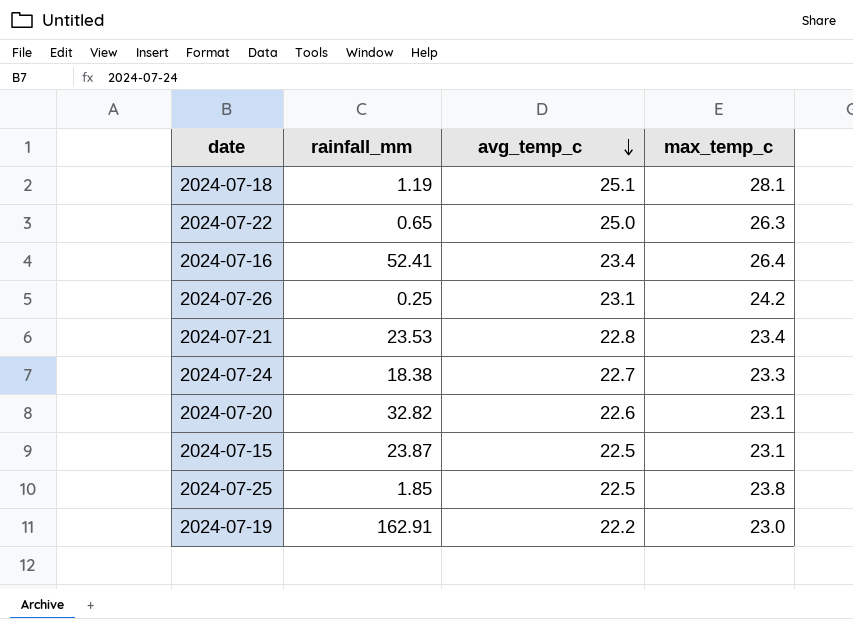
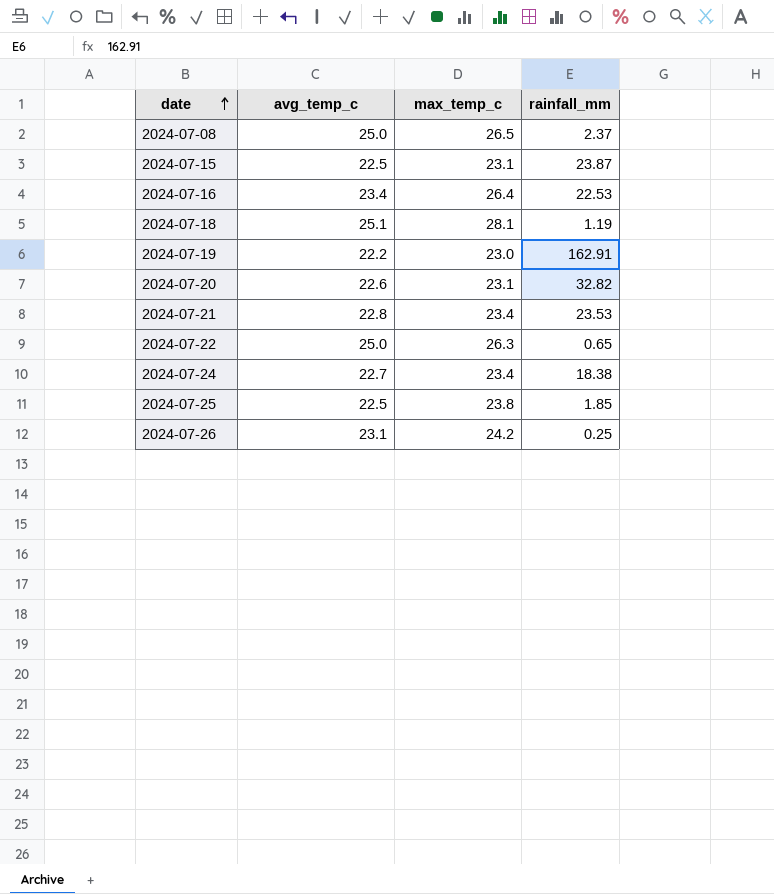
row order: avg_temp_c descending -> date ascending
column rainfall_mm | position: 2 -> 4
row 2024-07-08: none -> 25.0 | 26.5 | 2.37
2024-07-16 | rainfall_mm: 52.41 -> 22.53
2024-07-24 | max_temp_c: 23.3 -> 23.4

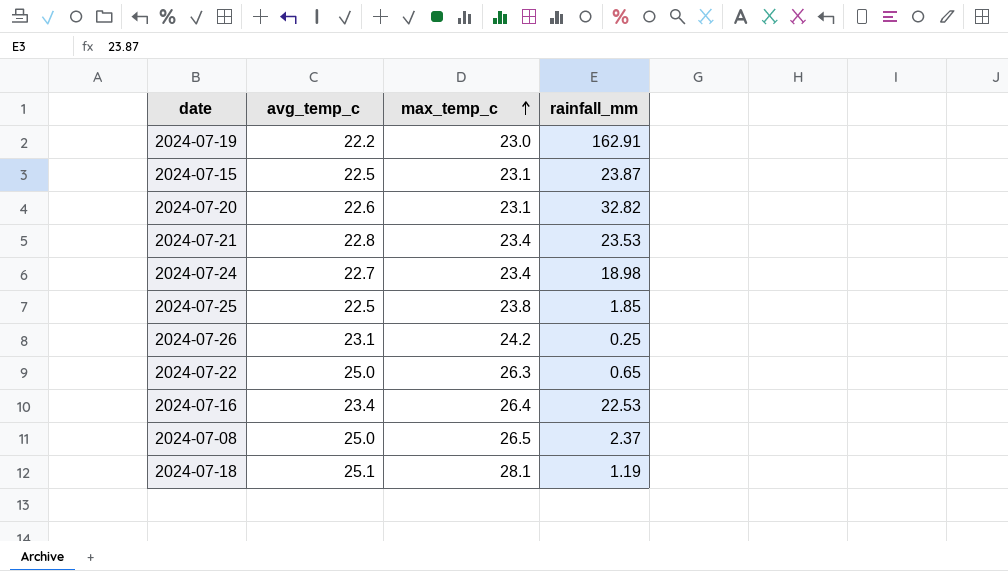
row order: date ascending -> max_temp_c ascending
2024-07-24 | rainfall_mm: 18.38 -> 18.98

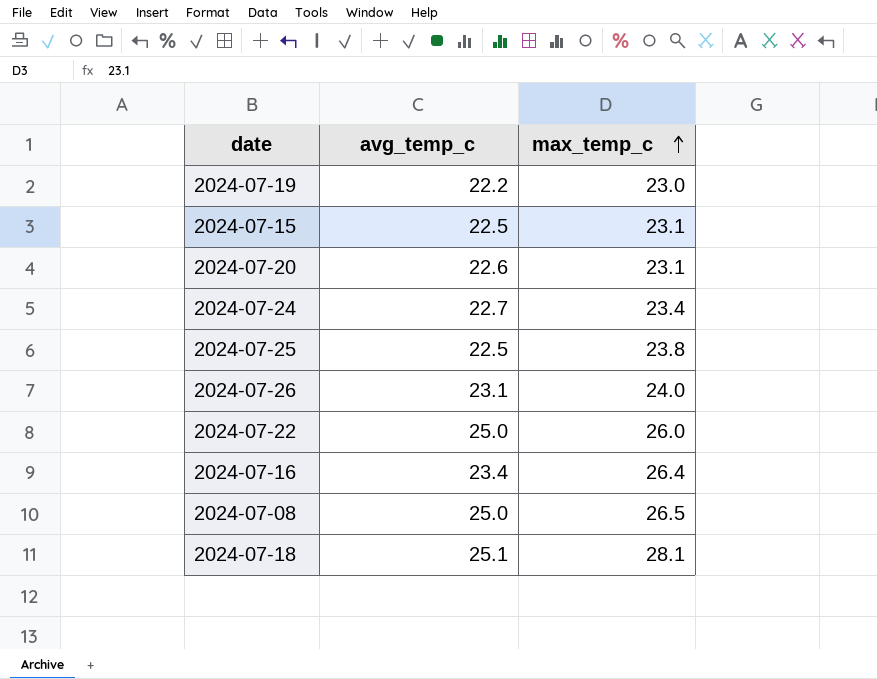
column rainfall_mm | position: 4 -> none
row 2024-07-21: 22.8 | 23.4 | 23.53 -> none
2024-07-26 | max_temp_c: 24.2 -> 24.0
2024-07-22 | max_temp_c: 26.3 -> 26.0

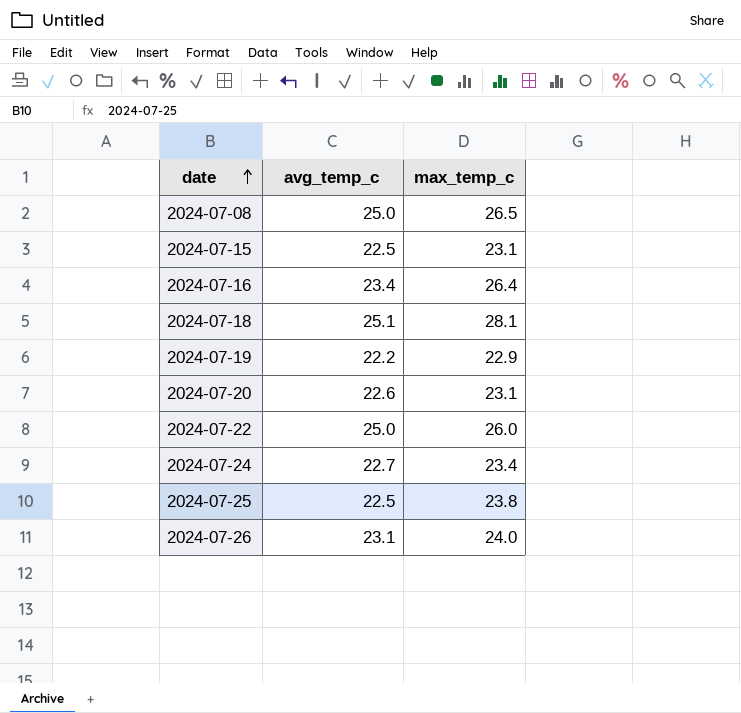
row order: max_temp_c ascending -> date ascending
2024-07-19 | max_temp_c: 23.0 -> 22.9

